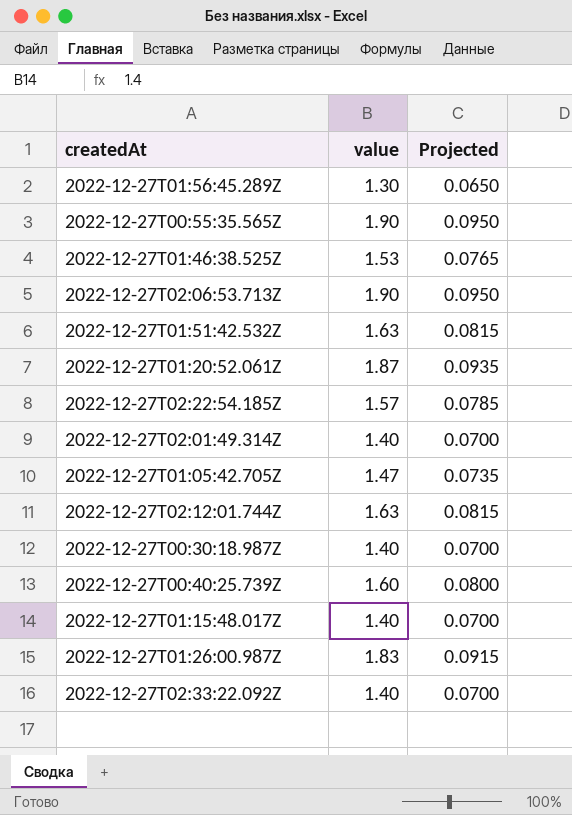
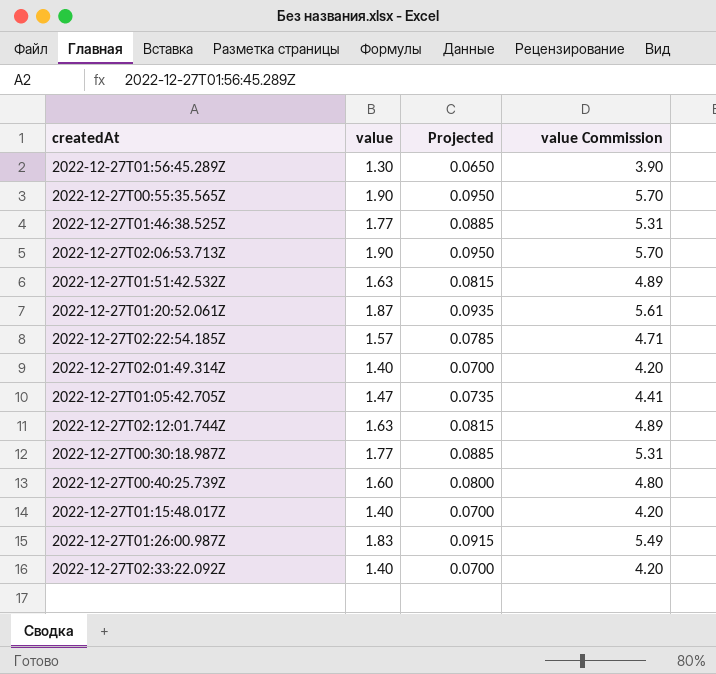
column value Commission | formula: none -> [value] * 3
2022-12-27T01:46:38.525Z | value: 1.53 -> 1.77
2022-12-27T01:46:38.525Z | Projected: 0.0765 -> 0.0885
2022-12-27T00:30:18.987Z | value: 1.40 -> 1.77
2022-12-27T00:30:18.987Z | Projected: 0.0700 -> 0.0885

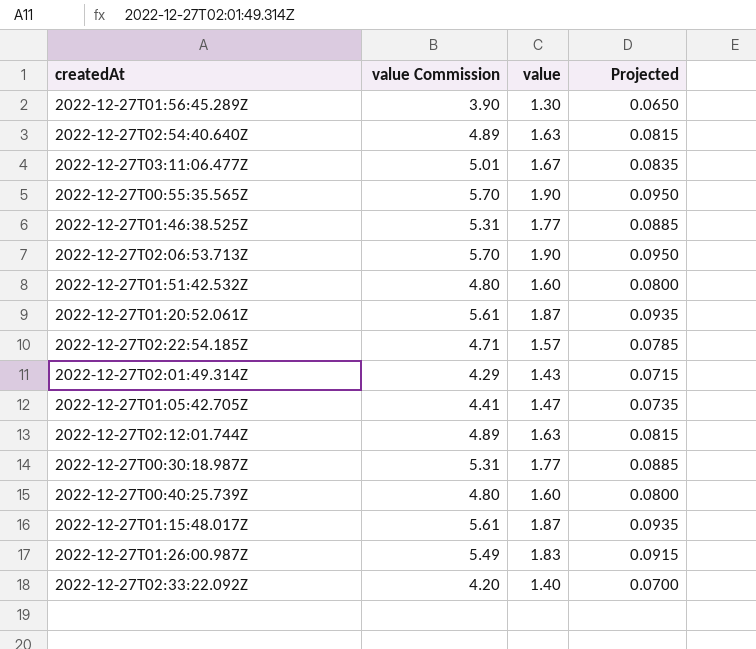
column value Commission | position: 4 -> 2
row 2022-12-27T02:54:40.640Z: none -> 4.89 | 1.63 | 0.0815
row 2022-12-27T03:11:06.477Z: none -> 5.01 | 1.67 | 0.0835
2022-12-27T01:51:42.532Z | value Commission: 4.89 -> 4.80
2022-12-27T01:51:42.532Z | value: 1.63 -> 1.60
2022-12-27T01:51:42.532Z | Projected: 0.0815 -> 0.0800
2022-12-27T02:01:49.314Z | value Commission: 4.20 -> 4.29
2022-12-27T02:01:49.314Z | value: 1.40 -> 1.43
2022-12-27T02:01:49.314Z | Projected: 0.0700 -> 0.0715
2022-12-27T01:15:48.017Z | value Commission: 4.20 -> 5.61
2022-12-27T01:15:48.017Z | value: 1.40 -> 1.87
2022-12-27T01:15:48.017Z | Projected: 0.0700 -> 0.0935

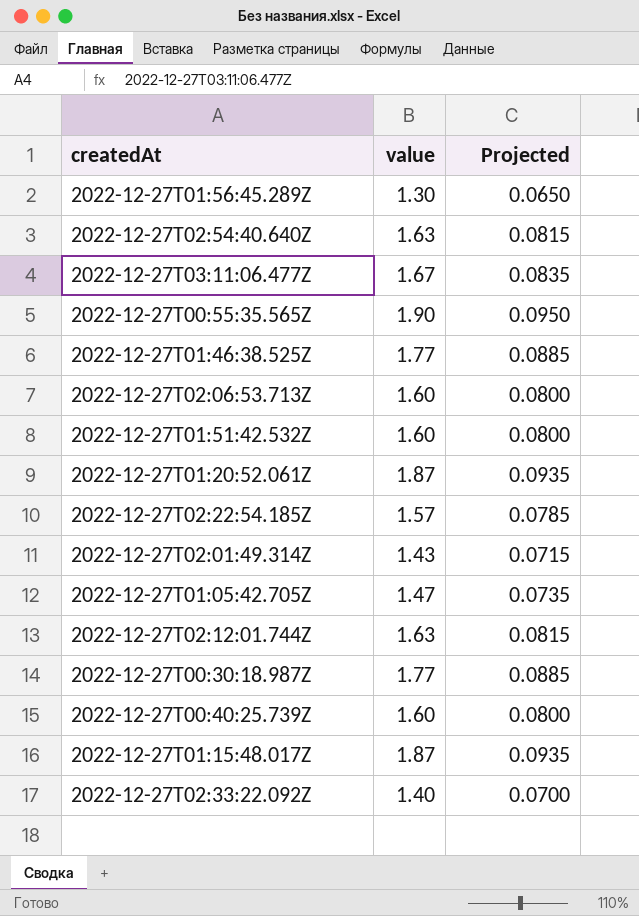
column value Commission | formula: [value] * 3 -> none
row 2022-12-27T01:26:00.987Z: 5.49 | 1.83 | 0.0915 -> none
2022-12-27T02:06:53.713Z | value: 1.90 -> 1.60
2022-12-27T02:06:53.713Z | Projected: 0.0950 -> 0.0800

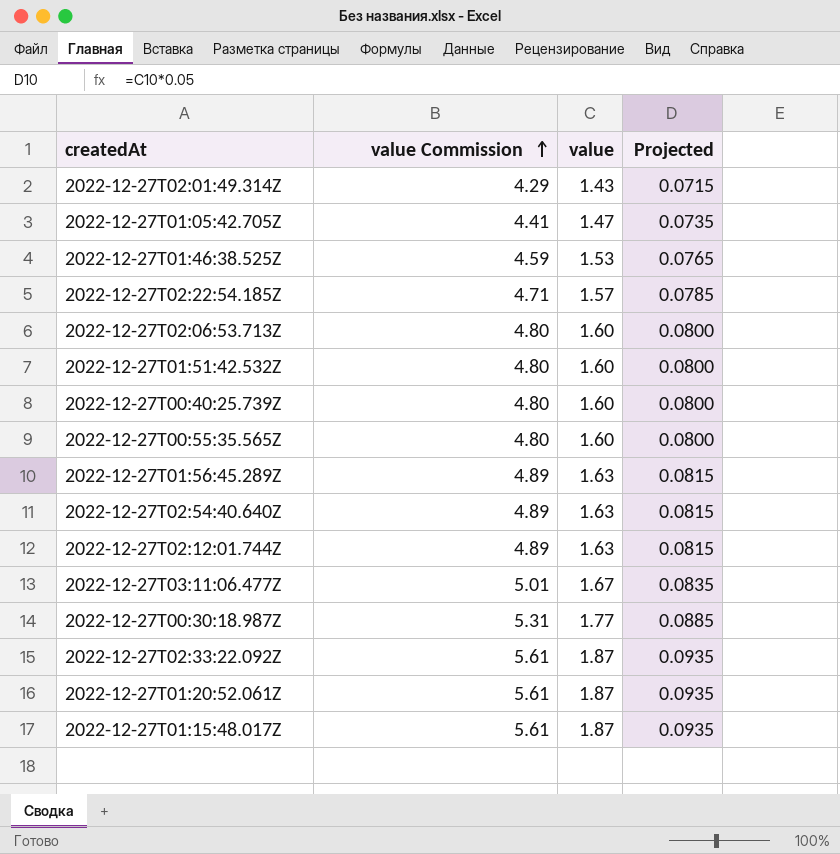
row order: none -> value Commission ascending
column value Commission | formula: none -> [value] * 3
2022-12-27T01:46:38.525Z | value: 1.77 -> 1.53
2022-12-27T01:46:38.525Z | Projected: 0.0885 -> 0.0765
2022-12-27T00:55:35.565Z | value: 1.90 -> 1.60
2022-12-27T00:55:35.565Z | Projected: 0.0950 -> 0.0800
2022-12-27T01:56:45.289Z | value: 1.30 -> 1.63
2022-12-27T01:56:45.289Z | Projected: 0.0650 -> 0.0815
2022-12-27T02:33:22.092Z | value: 1.40 -> 1.87
2022-12-27T02:33:22.092Z | Projected: 0.0700 -> 0.0935

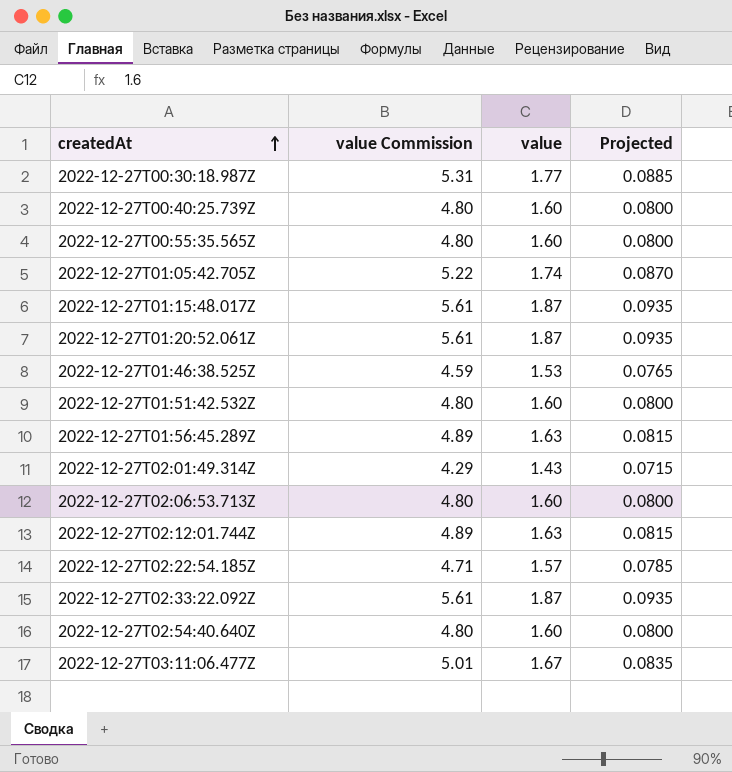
row order: value Commission ascending -> createdAt ascending
2022-12-27T01:05:42.705Z | value Commission: 4.41 -> 5.22
2022-12-27T01:05:42.705Z | value: 1.47 -> 1.74
2022-12-27T01:05:42.705Z | Projected: 0.0735 -> 0.0870
2022-12-27T02:54:40.640Z | value Commission: 4.89 -> 4.80
2022-12-27T02:54:40.640Z | value: 1.63 -> 1.60
2022-12-27T02:54:40.640Z | Projected: 0.0815 -> 0.0800

